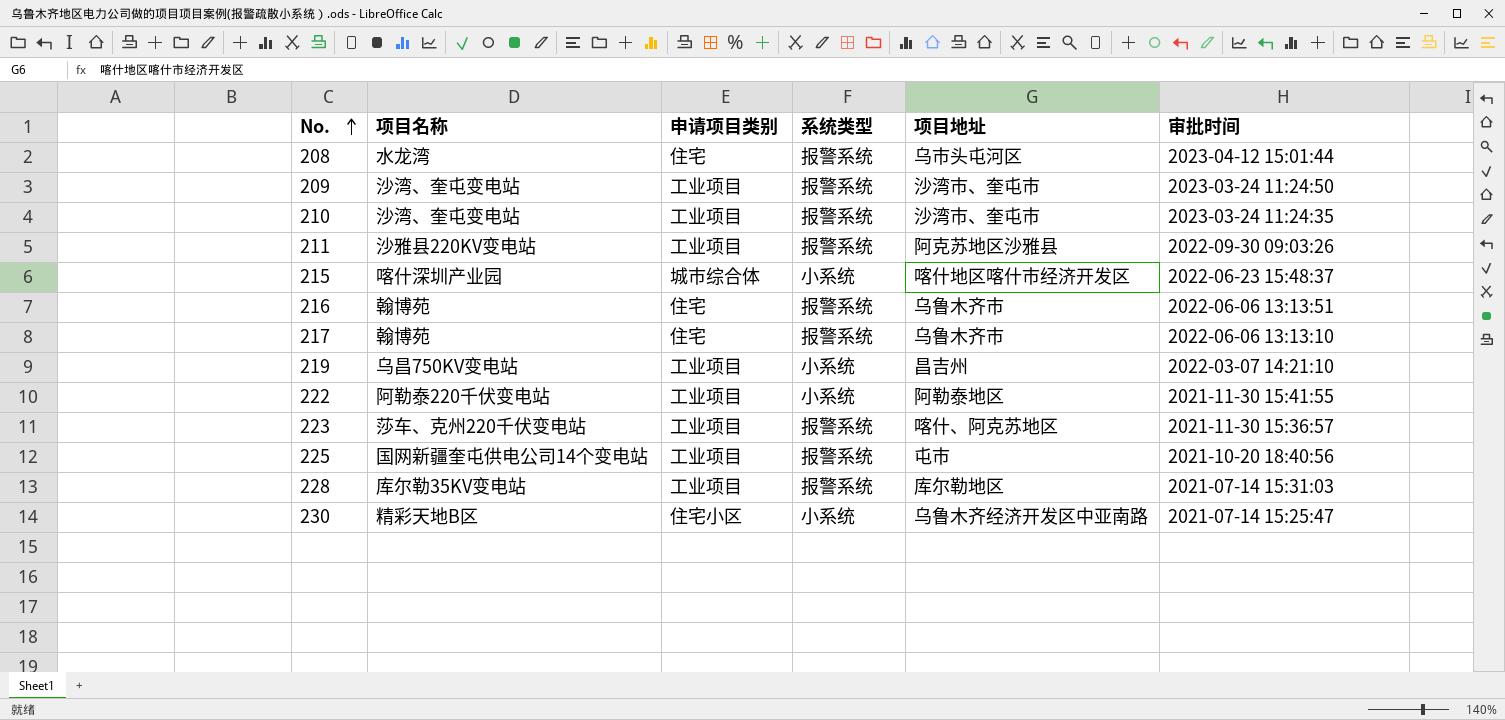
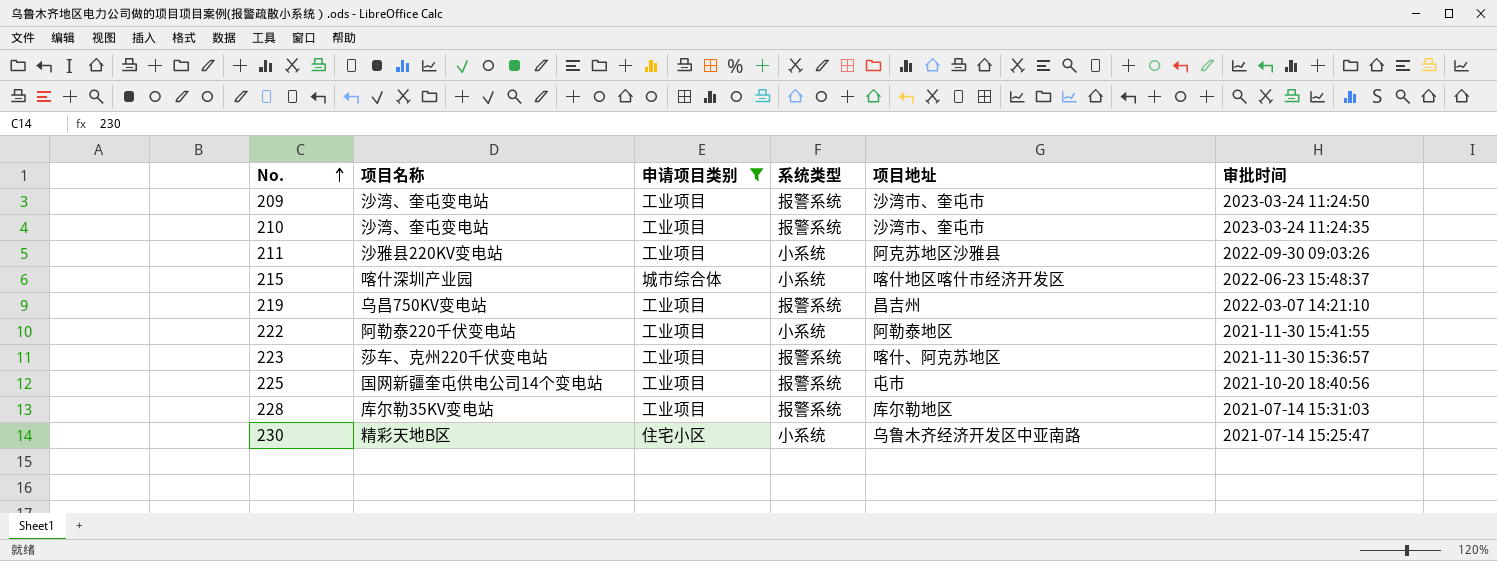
filter: none -> 申请项目类别 != 住宅
211 | 系统类型: 报警系统 -> 小系统
219 | 系统类型: 小系统 -> 报警系统

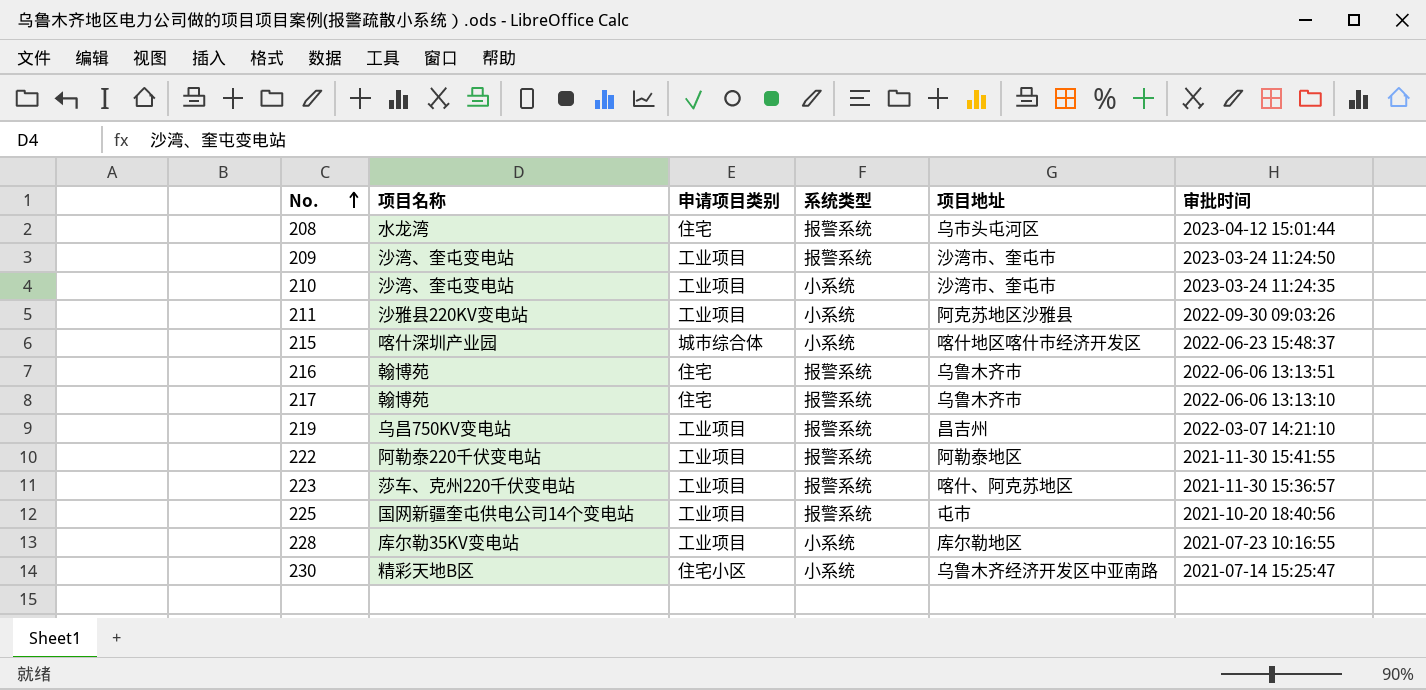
filter: 申请项目类别 != 住宅 -> none
210 | 系统类型: 报警系统 -> 小系统
222 | 系统类型: 小系统 -> 报警系统
228 | 系统类型: 报警系统 -> 小系统
228 | 审批时间: 2021-07-14 15:31:03 -> 2021-07-23 10:16:55

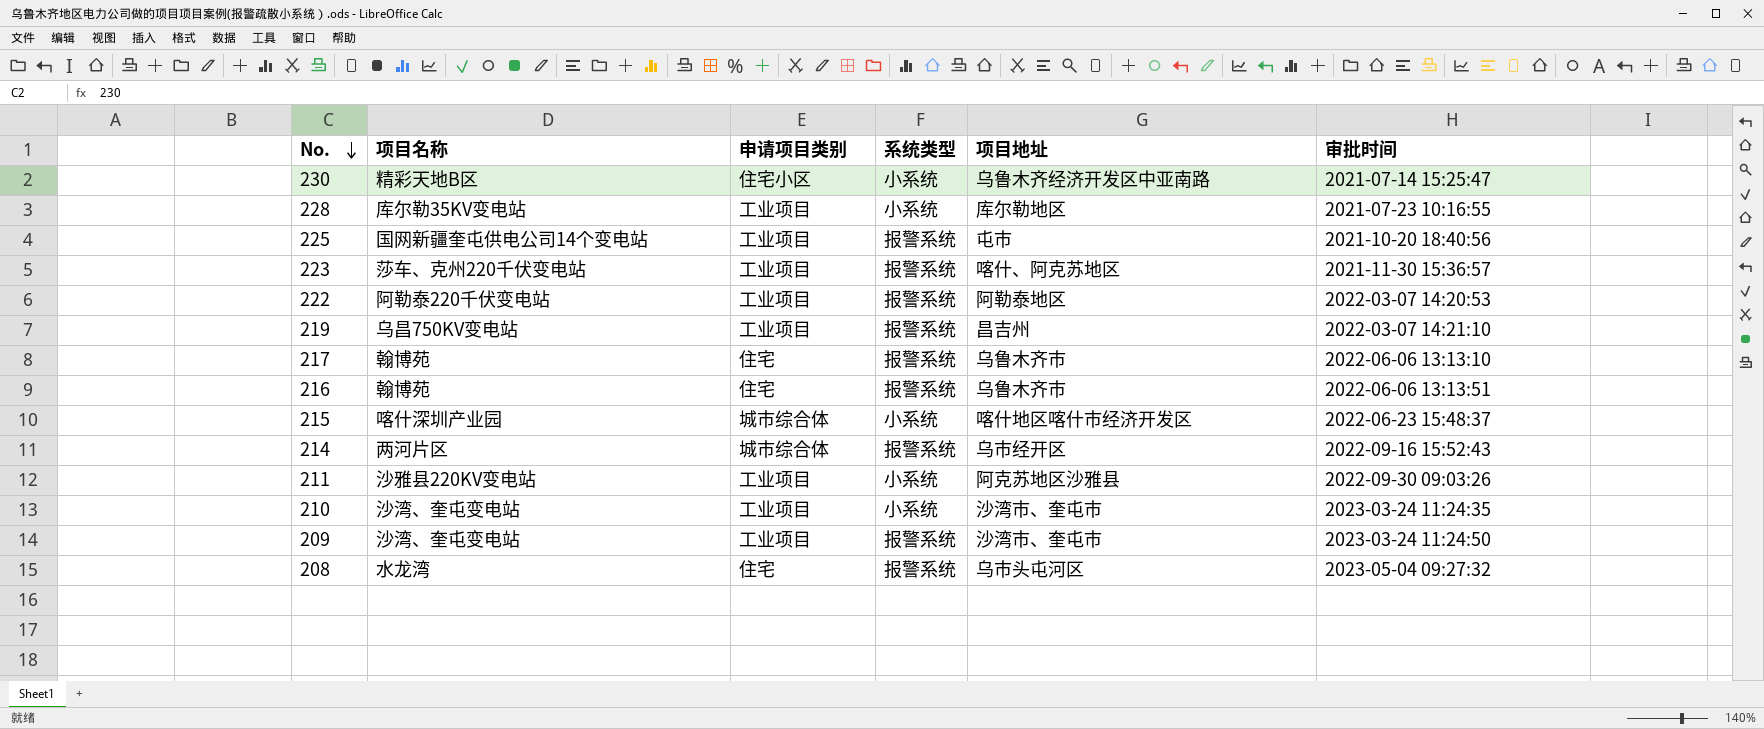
row order: No. ascending -> No. descending
222 | 审批时间: 2021-11-30 15:41:55 -> 2022-03-07 14:20:53
row 214: none -> 两河片区 | 城市综合体 | 报警系统 | 乌市经开区 | 2022-09-16 15:52:43
208 | 审批时间: 2023-04-12 15:01:44 -> 2023-05-04 09:27:32

